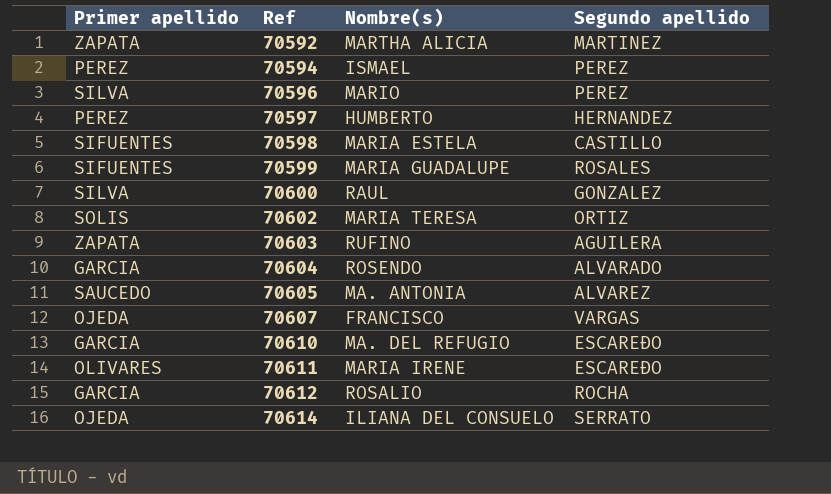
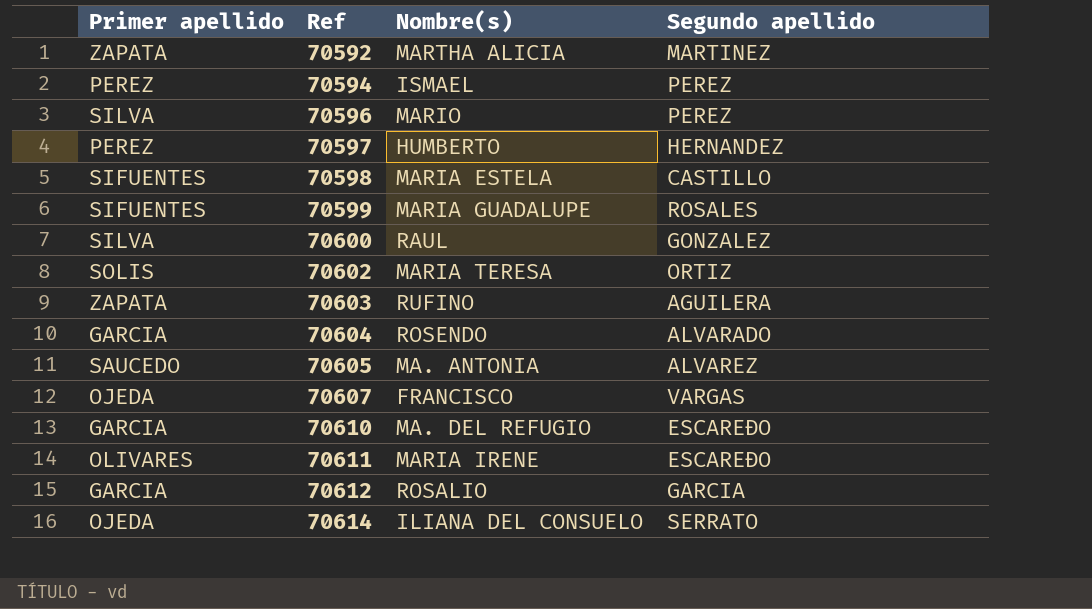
70612 | Segundo apellido: ROCHA -> GARCIA

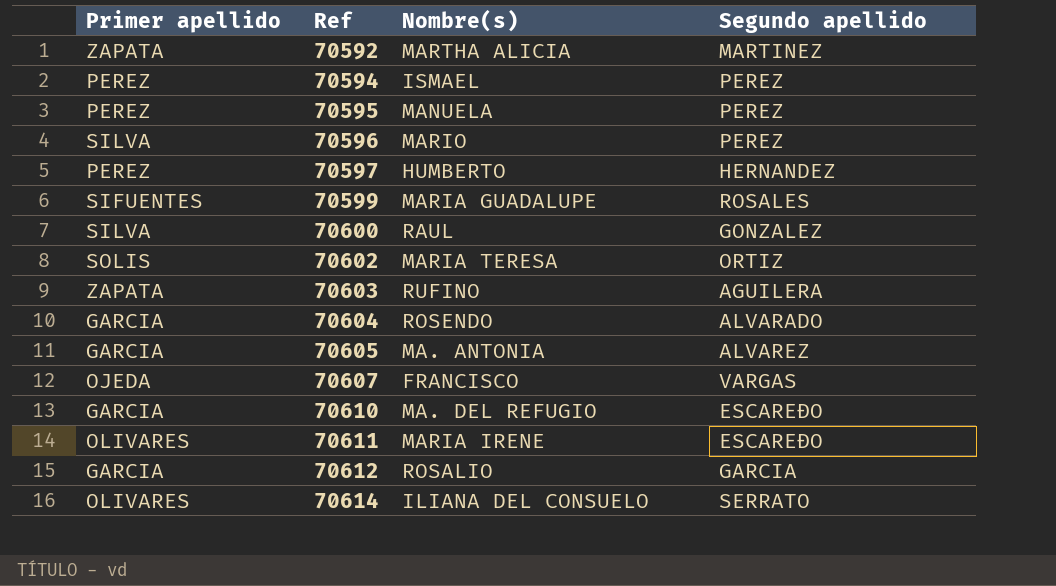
row 70598: SIFUENTES | MARIA ESTELA | CASTILLO -> none
row 70595: none -> PEREZ | MANUELA | PEREZ
70605 | Primer apellido: SAUCEDO -> GARCIA
70614 | Primer apellido: OJEDA -> OLIVARES

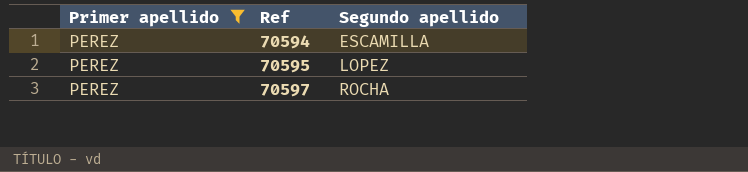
filter: none -> Primer apellido = PEREZ
column Nombre(s) | position: 3 -> none
70594 | Segundo apellido: PEREZ -> ESCAMILLA
70595 | Segundo apellido: PEREZ -> LOPEZ
70597 | Segundo apellido: HERNANDEZ -> ROCHA

